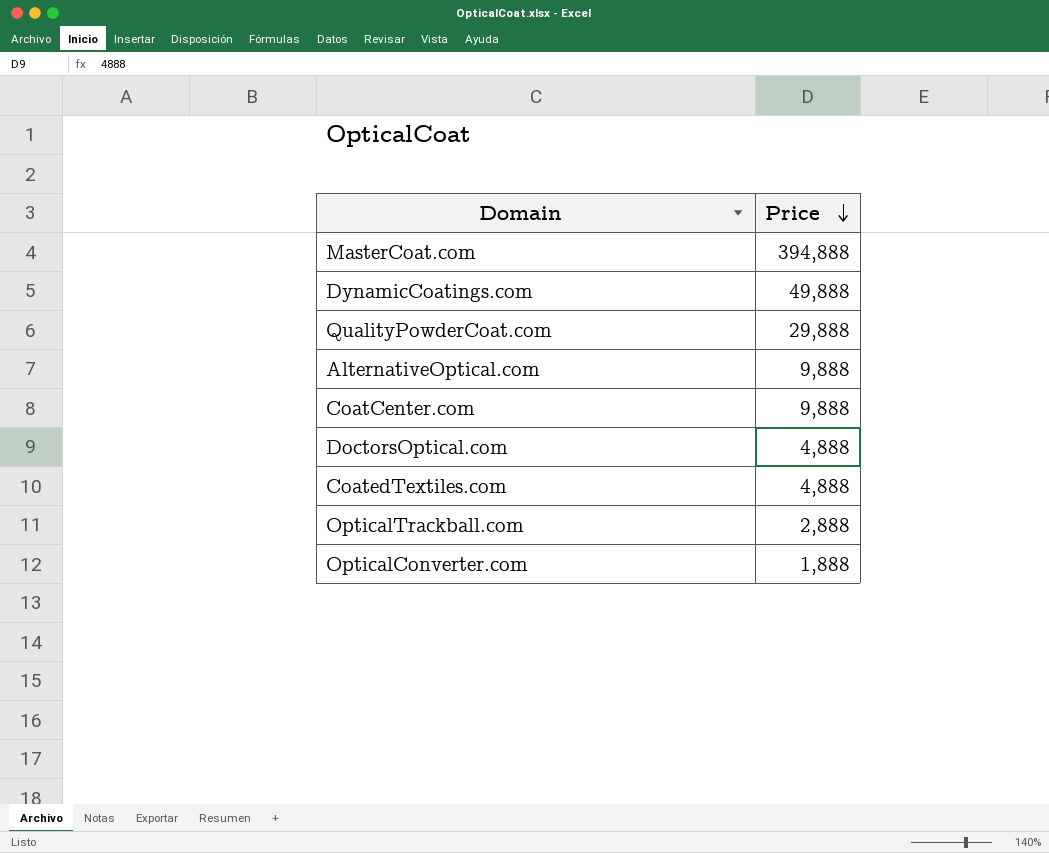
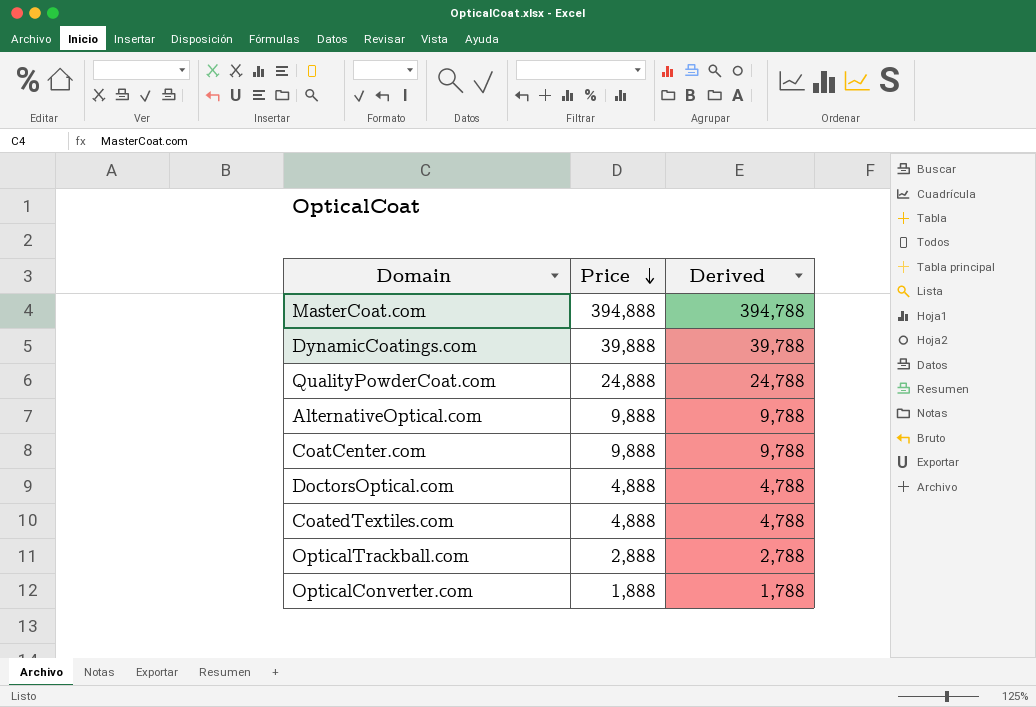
column Derived | formula: none -> [Price] - 100
DynamicCoatings.com | Price: 49,888 -> 39,888
QualityPowderCoat.com | Price: 29,888 -> 24,888

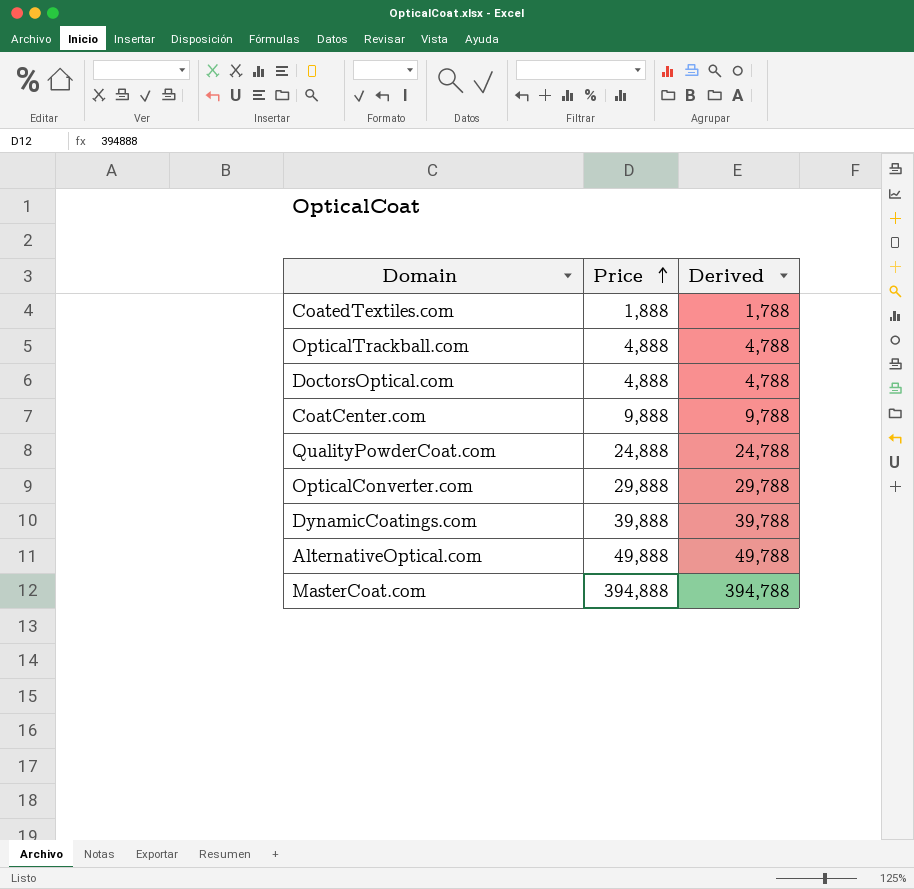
row order: Price descending -> Price ascending
CoatedTextiles.com | Price: 4,888 -> 1,888
CoatedTextiles.com | Derived: 4,788 -> 1,788
OpticalTrackball.com | Price: 2,888 -> 4,888
OpticalTrackball.com | Derived: 2,788 -> 4,788
OpticalConverter.com | Price: 1,888 -> 29,888
OpticalConverter.com | Derived: 1,788 -> 29,788
AlternativeOptical.com | Price: 9,888 -> 49,888
AlternativeOptical.com | Derived: 9,788 -> 49,788

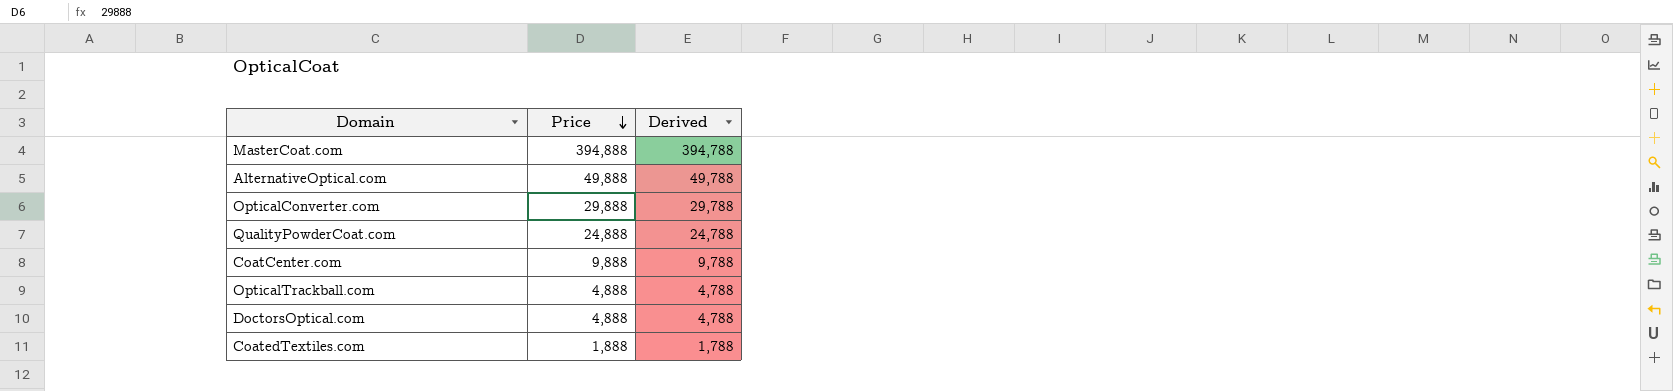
row order: Price ascending -> Price descending
row DynamicCoatings.com: 39,888 | 39,788 -> none

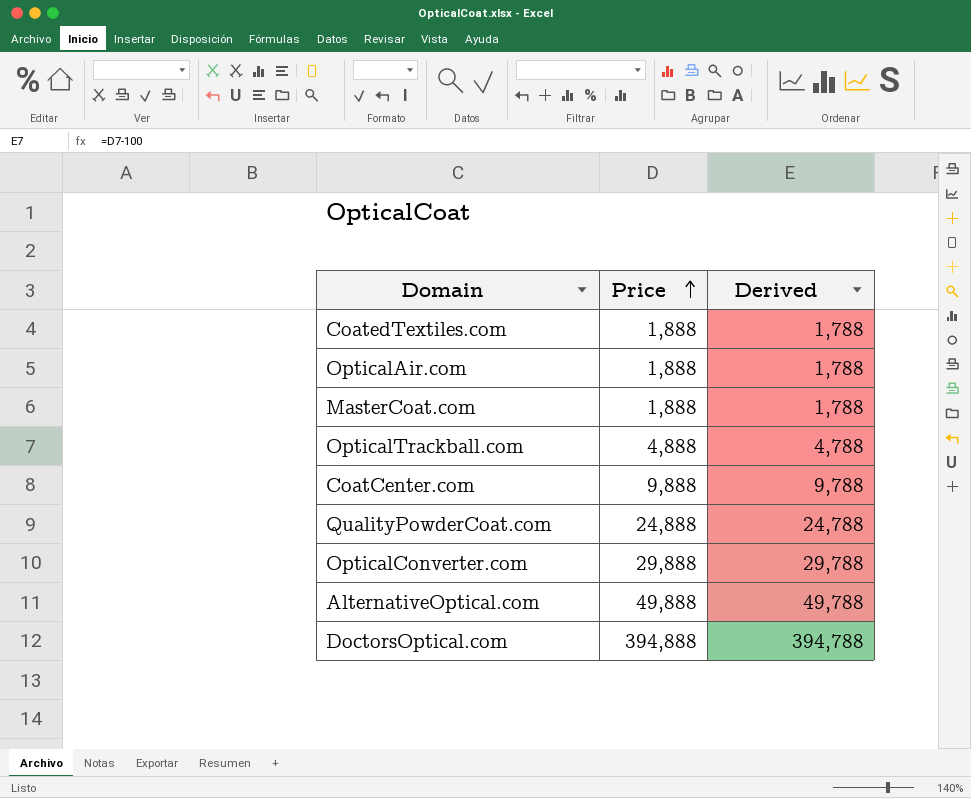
row order: Price descending -> Price ascending
row OpticalAir.com: none -> 1,888 | 1,788
MasterCoat.com | Price: 394,888 -> 1,888
MasterCoat.com | Derived: 394,788 -> 1,788
DoctorsOptical.com | Price: 4,888 -> 394,888
DoctorsOptical.com | Derived: 4,788 -> 394,788

